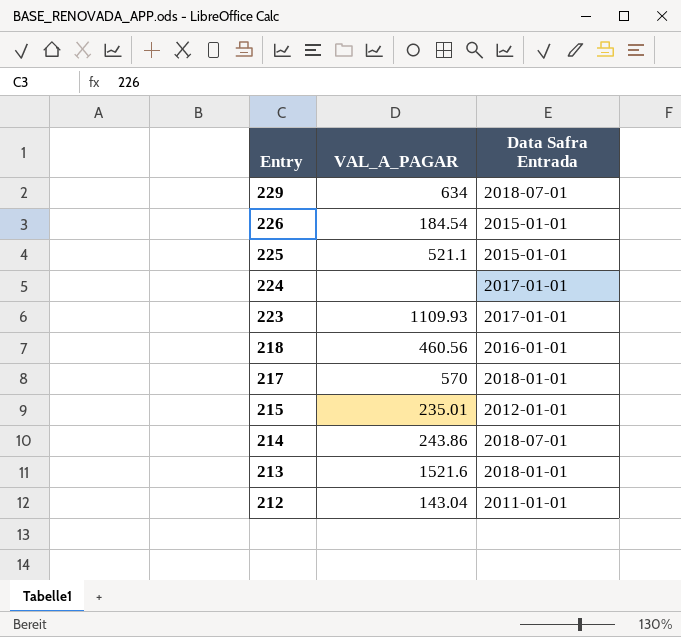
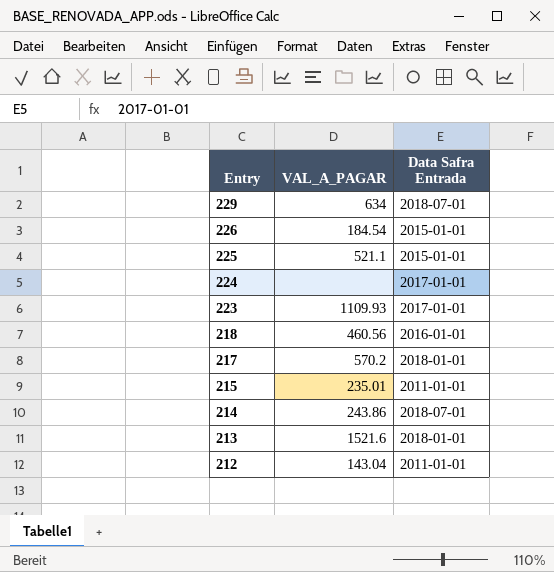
217 | VAL_A_PAGAR: 570 -> 570.2
215 | Data Safra Entrada: 2012-01-01 -> 2011-01-01

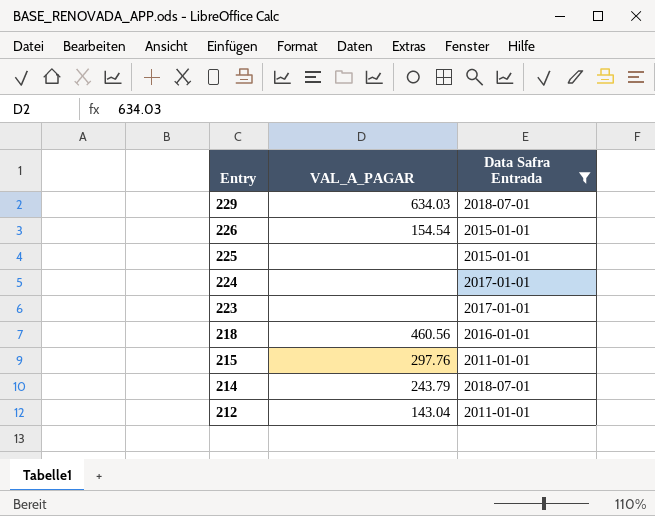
filter: none -> Data Safra Entrada != 2018-01-01
229 | VAL_A_PAGAR: 634 -> 634.03
226 | VAL_A_PAGAR: 184.54 -> 154.54
225 | VAL_A_PAGAR: 521.1 -> none
223 | VAL_A_PAGAR: 1109.93 -> none
215 | VAL_A_PAGAR: 235.01 -> 297.76
214 | VAL_A_PAGAR: 243.86 -> 243.79

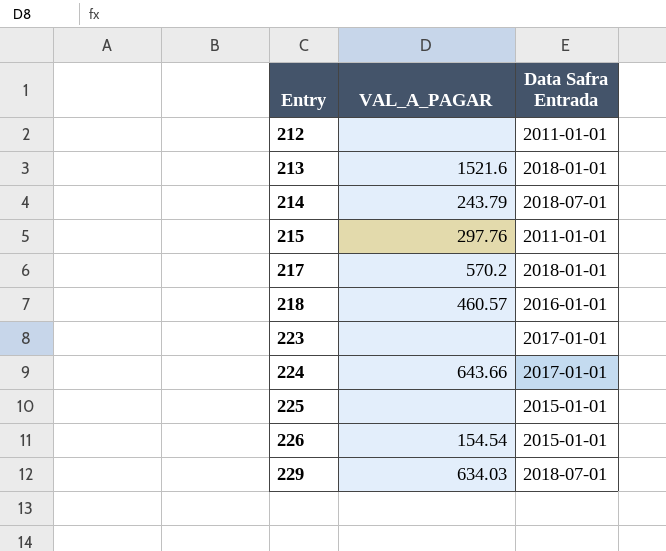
filter: Data Safra Entrada != 2018-01-01 -> none
row order: Entry descending -> Entry ascending
212 | VAL_A_PAGAR: 143.04 -> none
218 | VAL_A_PAGAR: 460.56 -> 460.57
224 | VAL_A_PAGAR: none -> 643.66

